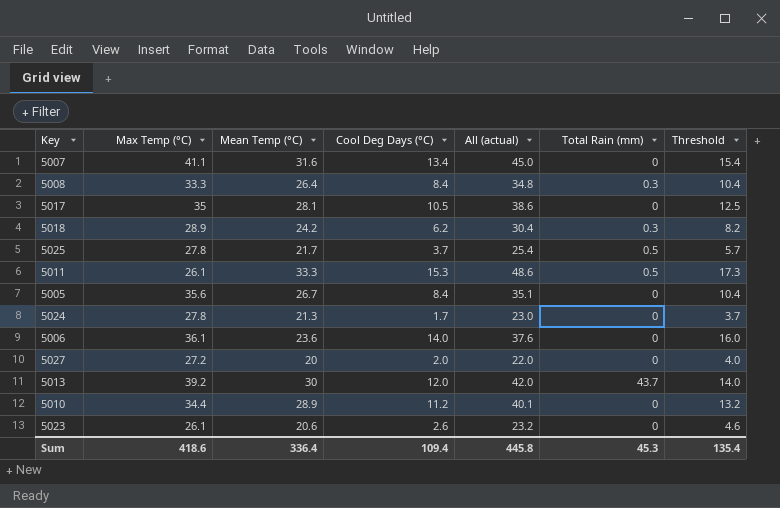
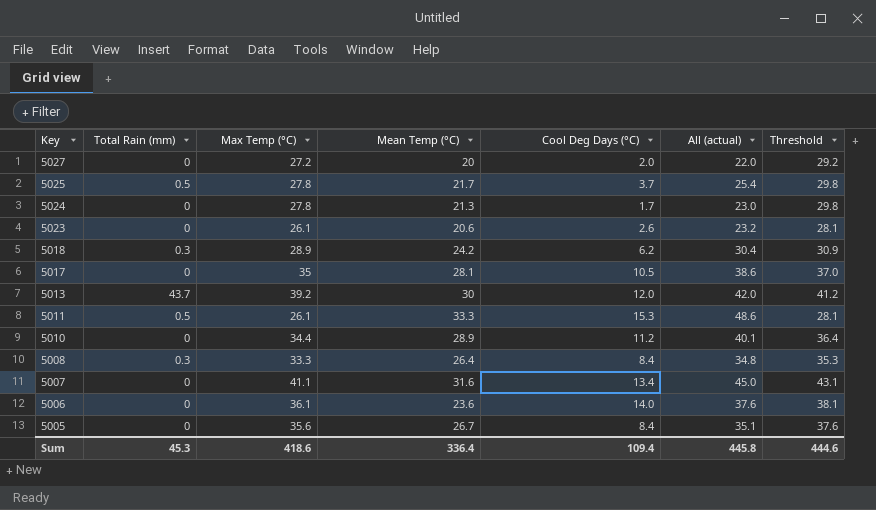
row order: none -> Key descending
column Total Rain (mm) | position: 6 -> 2
column Threshold | formula: [Cool Deg Days (°C)] + 2 -> [Max Temp (°C)] + 2
Sum | Threshold: 135.4 -> 444.6

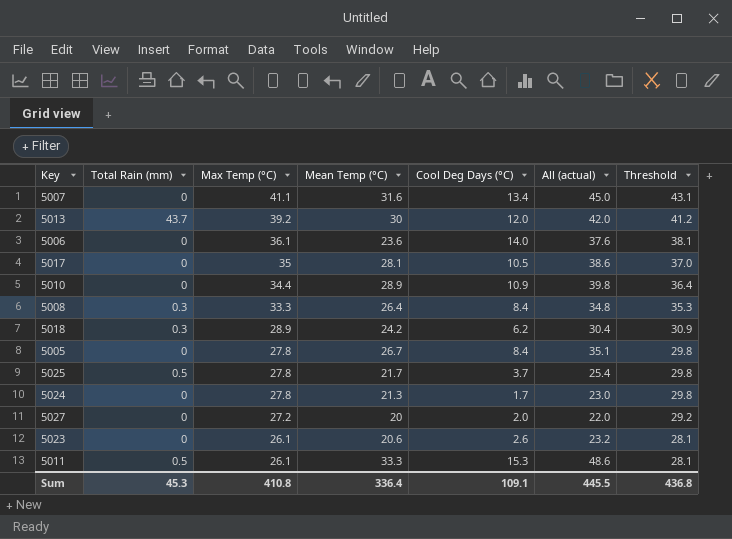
row order: Key descending -> Max Temp (°C) descending
5010 | Cool Deg Days (°C): 11.2 -> 10.9
5010 | All (actual): 40.1 -> 39.8
5005 | Max Temp (°C): 35.6 -> 27.8
5005 | Threshold: 37.6 -> 29.8
Sum | Max Temp (°C): 418.6 -> 410.8
Sum | Cool Deg Days (°C): 109.4 -> 109.1
Sum | All (actual): 445.8 -> 445.5
Sum | Threshold: 444.6 -> 436.8

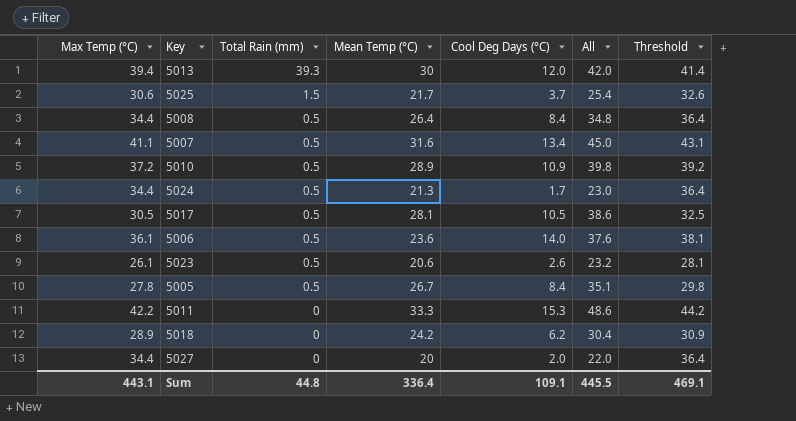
row order: Max Temp (°C) descending -> Total Rain (mm) descending
column Max Temp (°C) | position: 3 -> 1
column name: All (actual) -> All
5013 | Max Temp (°C): 39.2 -> 39.4
5013 | Total Rain (mm): 43.7 -> 39.3
5013 | Threshold: 41.2 -> 41.4
5025 | Max Temp (°C): 27.8 -> 30.6
5025 | Total Rain (mm): 0.5 -> 1.5
5025 | Threshold: 29.8 -> 32.6
5008 | Max Temp (°C): 33.3 -> 34.4
5008 | Total Rain (mm): 0.3 -> 0.5
5008 | Threshold: 35.3 -> 36.4
5007 | Total Rain (mm): 0 -> 0.5
5010 | Max Temp (°C): 34.4 -> 37.2
5010 | Total Rain (mm): 0 -> 0.5
5010 | Threshold: 36.4 -> 39.2
5024 | Max Temp (°C): 27.8 -> 34.4
5024 | Total Rain (mm): 0 -> 0.5
5024 | Threshold: 29.8 -> 36.4
5017 | Max Temp (°C): 35 -> 30.5
5017 | Total Rain (mm): 0 -> 0.5
5017 | Threshold: 37.0 -> 32.5
5006 | Total Rain (mm): 0 -> 0.5
5023 | Total Rain (mm): 0 -> 0.5
5005 | Total Rain (mm): 0 -> 0.5
5011 | Max Temp (°C): 26.1 -> 42.2
5011 | Total Rain (mm): 0.5 -> 0
5011 | Threshold: 28.1 -> 44.2
5018 | Total Rain (mm): 0.3 -> 0
5027 | Max Temp (°C): 27.2 -> 34.4
5027 | Threshold: 29.2 -> 36.4
Sum | Max Temp (°C): 410.8 -> 443.1
Sum | Total Rain (mm): 45.3 -> 44.8
Sum | Threshold: 436.8 -> 469.1

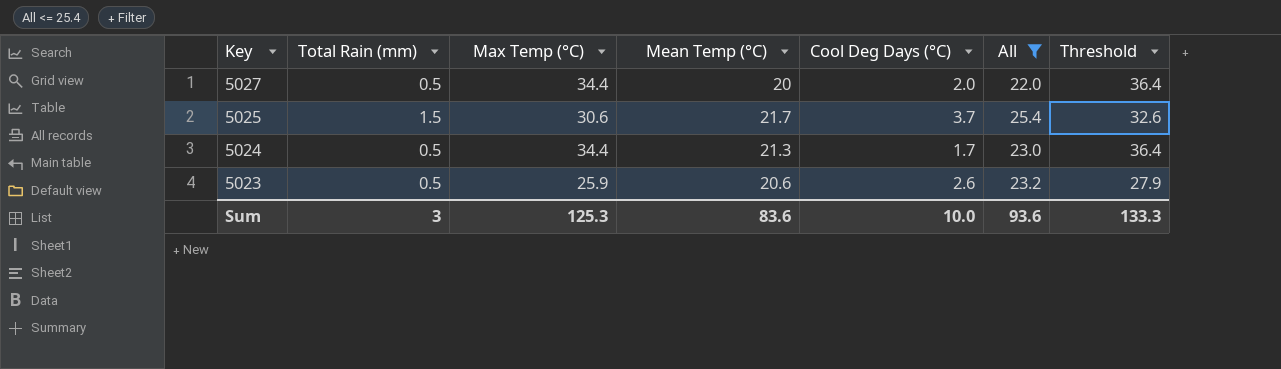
filter: none -> All <= 25.4
row order: Total Rain (mm) descending -> Key descending
column Max Temp (°C) | position: 1 -> 3
5027 | Total Rain (mm): 0 -> 0.5
5023 | Max Temp (°C): 26.1 -> 25.9
5023 | Threshold: 28.1 -> 27.9
Sum | Total Rain (mm): 44.8 -> 3
Sum | Max Temp (°C): 443.1 -> 125.3
Sum | Mean Temp (°C): 336.4 -> 83.6
Sum | Cool Deg Days (°C): 109.1 -> 10.0
Sum | All: 445.5 -> 93.6
Sum | Threshold: 469.1 -> 133.3

